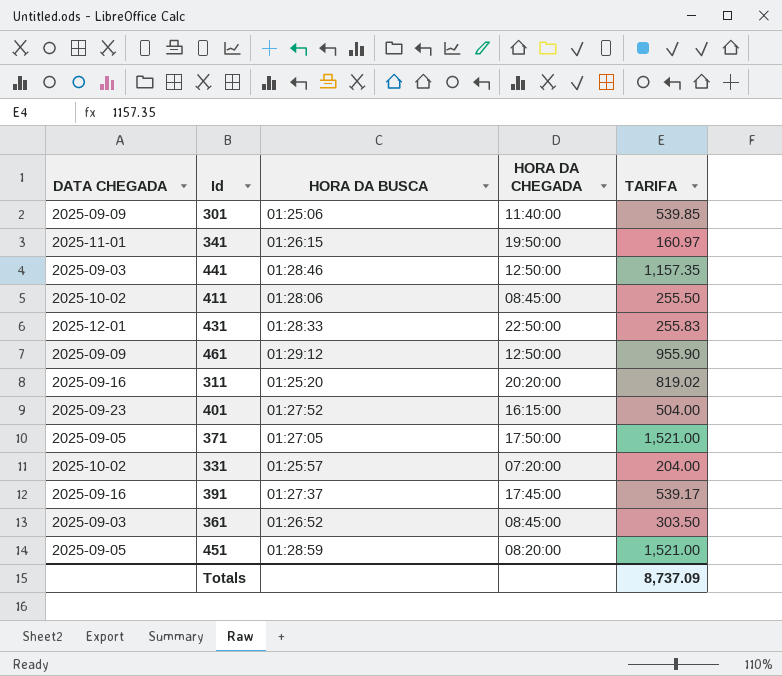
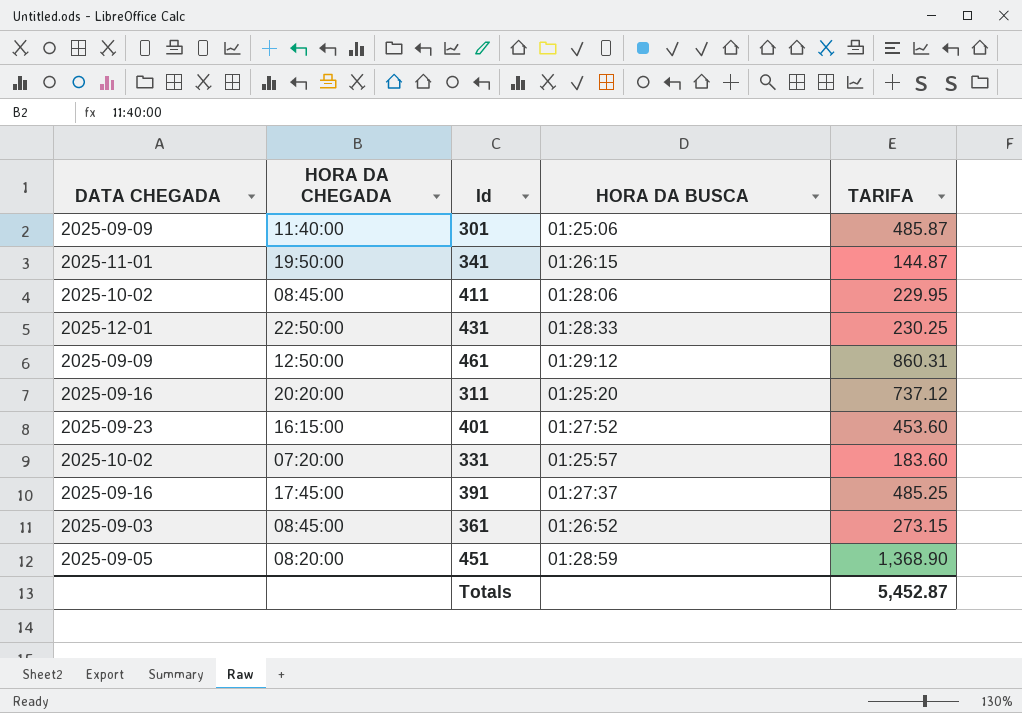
column HORA DA CHEGADA | position: 4 -> 2
row 441: 2025-09-03 | 01:28:46 | 12:50:00 | 1,157.35 -> none
row 371: 2025-09-05 | 01:27:05 | 17:50:00 | 1,521.00 -> none
301 | TARIFA: 539.85 -> 485.87
341 | TARIFA: 160.97 -> 144.87
411 | TARIFA: 255.50 -> 229.95
431 | TARIFA: 255.83 -> 230.25
461 | TARIFA: 955.90 -> 860.31
311 | TARIFA: 819.02 -> 737.12
401 | TARIFA: 504.00 -> 453.60
331 | TARIFA: 204.00 -> 183.60
391 | TARIFA: 539.17 -> 485.25
361 | TARIFA: 303.50 -> 273.15
451 | TARIFA: 1,521.00 -> 1,368.90
Totals | TARIFA: 8,737.09 -> 5,452.87

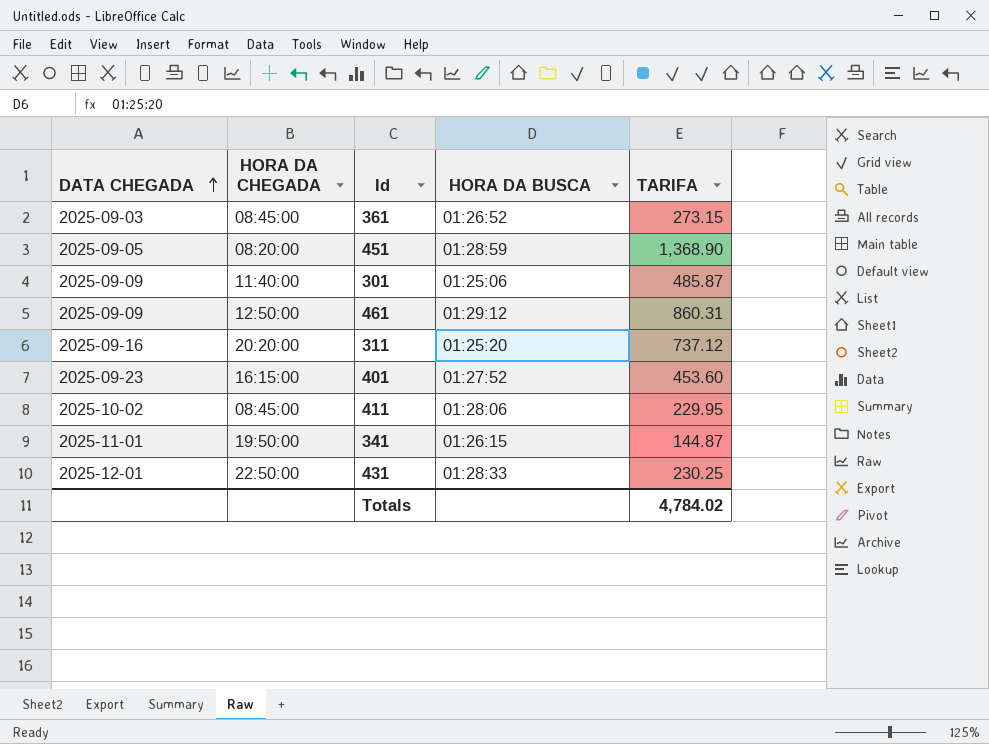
row order: none -> DATA CHEGADA ascending
row 331: 2025-10-02 | 07:20:00 | 01:25:57 | 183.60 -> none
row 391: 2025-09-16 | 17:45:00 | 01:27:37 | 485.25 -> none
Totals | TARIFA: 5,452.87 -> 4,784.02

